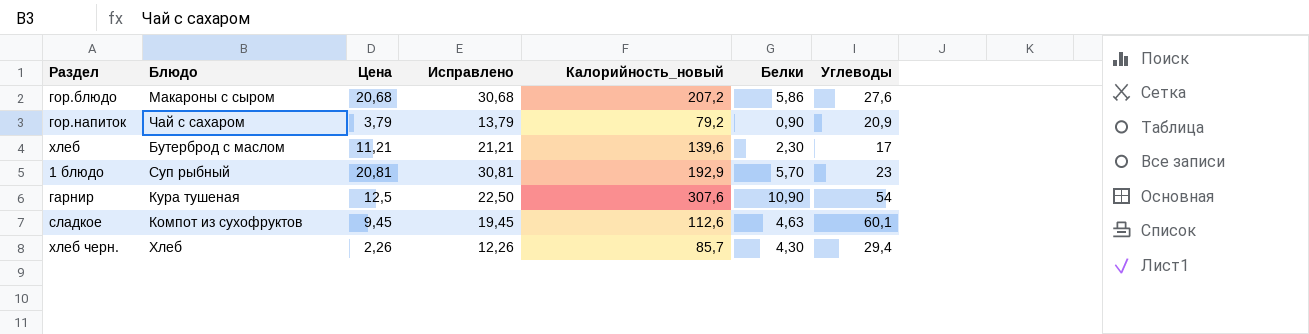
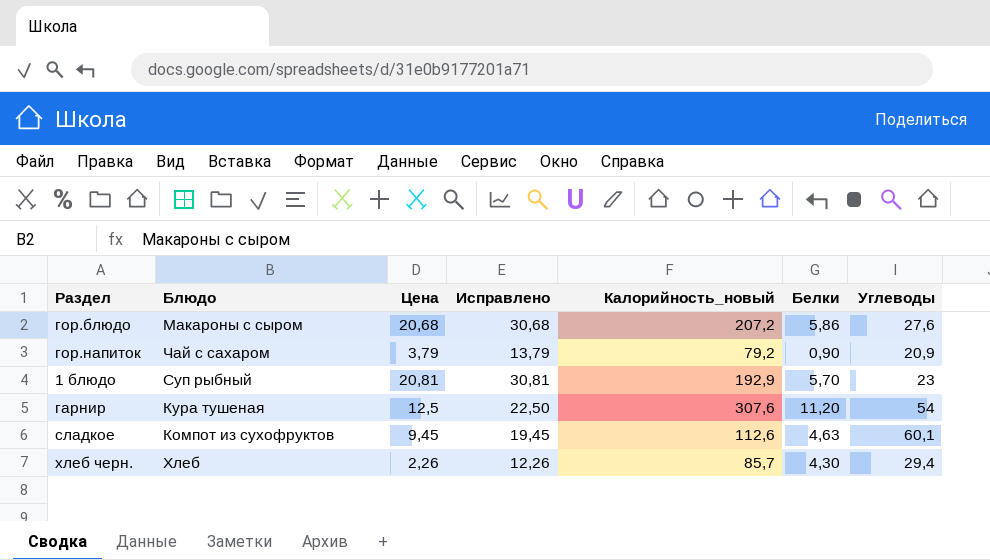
row хлеб: Бутерброд с маслом | 11,21 | 21,21 | 139,6 | 2,30 | 17 -> none
гарнир | Белки: 10,90 -> 11,20

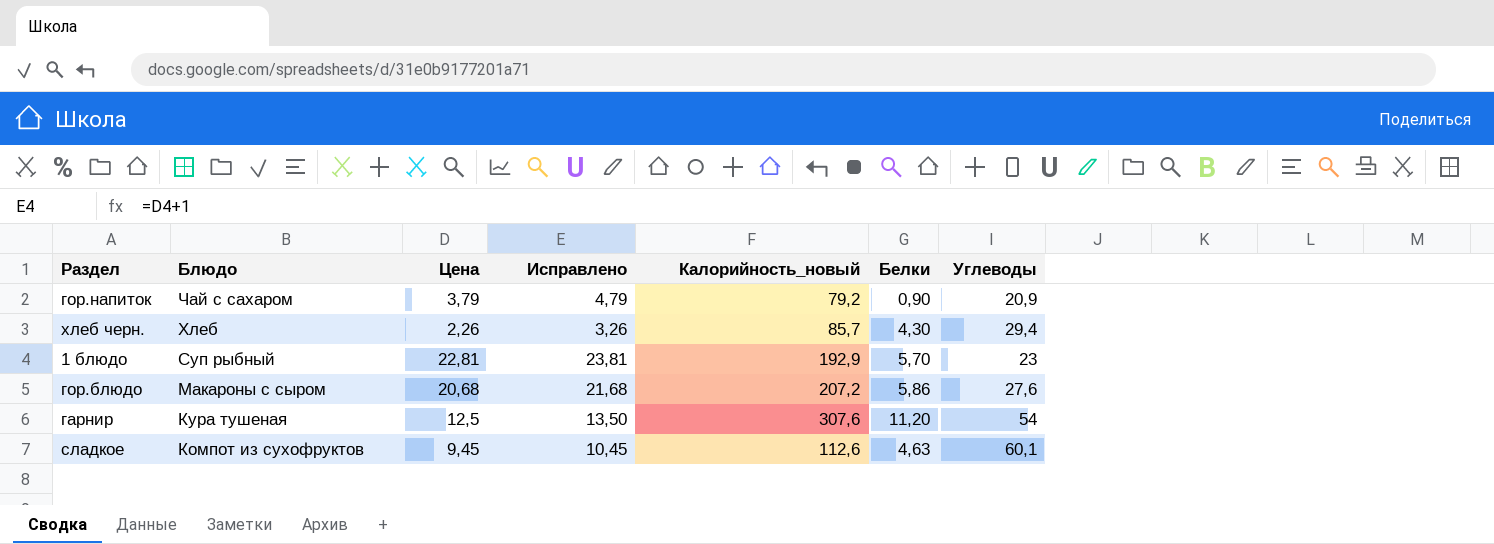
row order: none -> Блюдо descending
column Исправлено | formula: [Цена] + 10 -> [Цена] + 1
1 блюдо | Цена: 20,81 -> 22,81

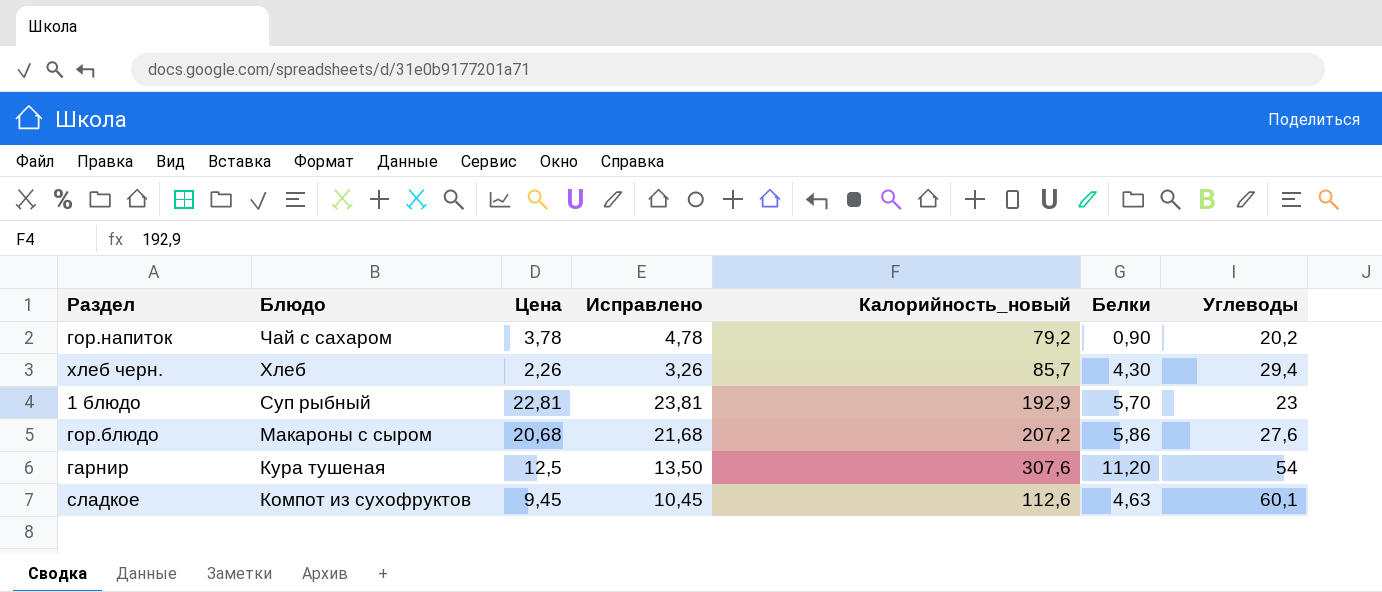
гор.напиток | Цена: 3,79 -> 3,78
гор.напиток | Исправлено: 4,79 -> 4,78
гор.напиток | Углеводы: 20,9 -> 20,2

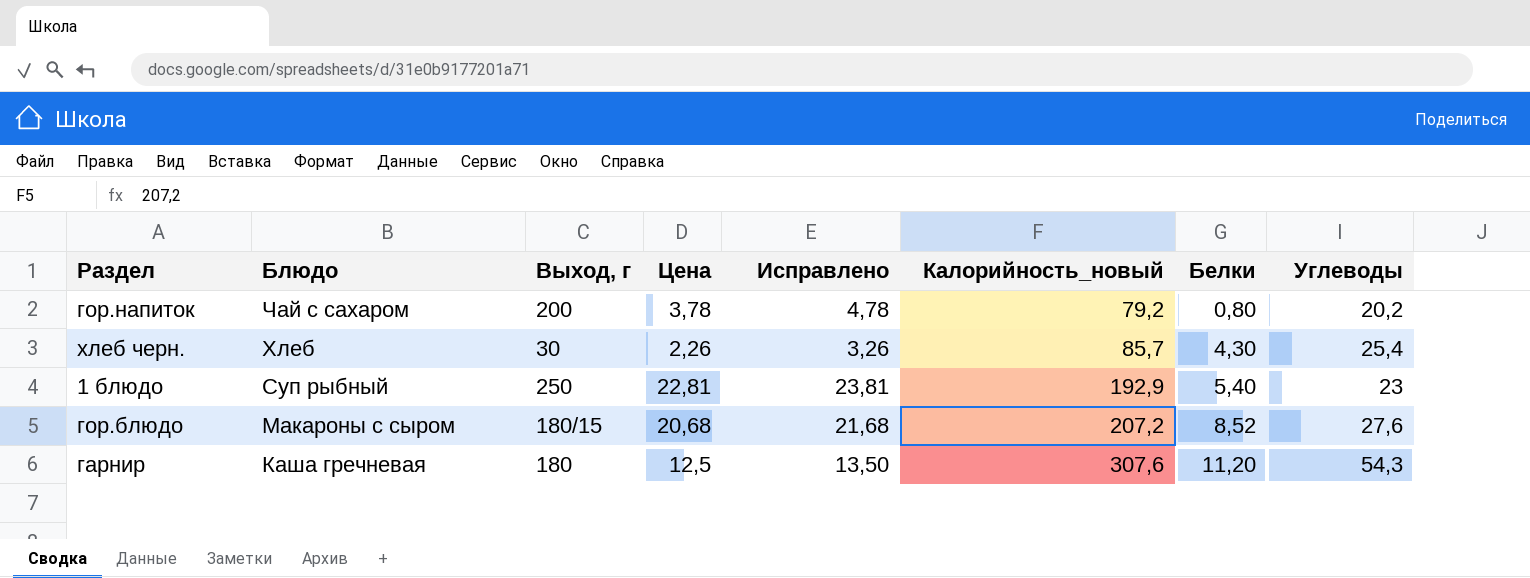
column Выход, г | position: none -> 3
row сладкое: Компот из сухофруктов | 9,45 | 10,45 | 112,6 | 4,63 | 60,1 -> none
гор.напиток | Белки: 0,90 -> 0,80
хлеб черн. | Углеводы: 29,4 -> 25,4
1 блюдо | Белки: 5,70 -> 5,40
гор.блюдо | Белки: 5,86 -> 8,52
гарнир | Блюдо: Кура тушеная -> Каша гречневая
гарнир | Углеводы: 54 -> 54,3

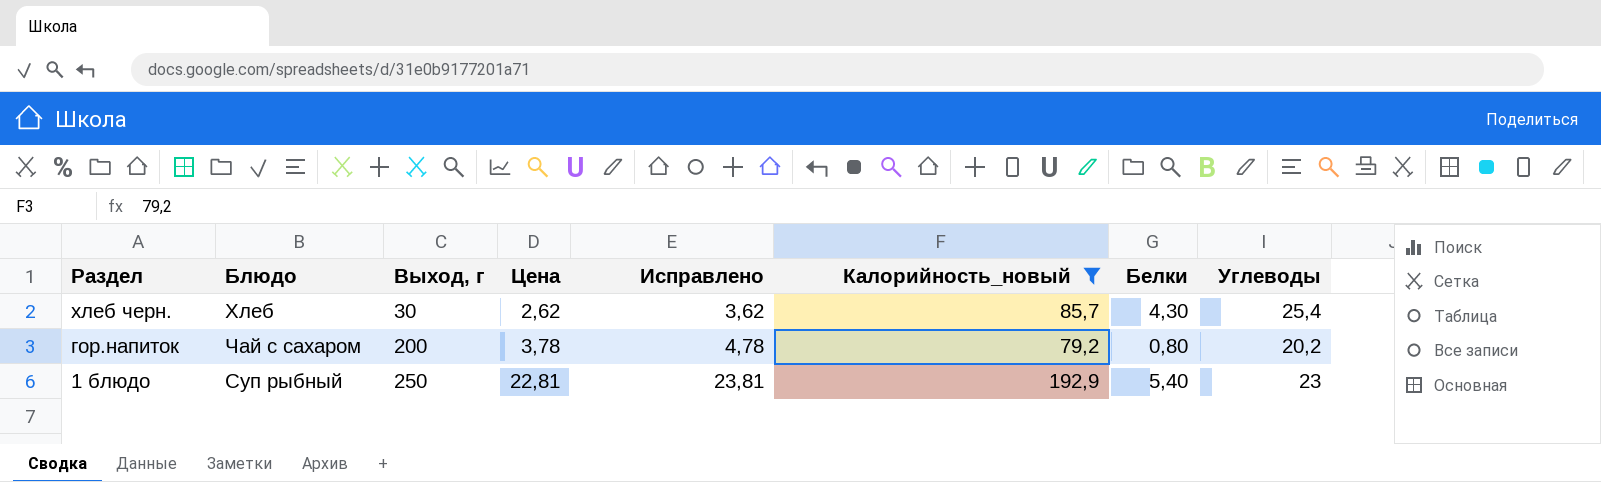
filter: none -> Калорийность_новый <= 192,9
row order: Блюдо descending -> Раздел descending
хлеб черн. | Цена: 2,26 -> 2,62
хлеб черн. | Исправлено: 3,26 -> 3,62

